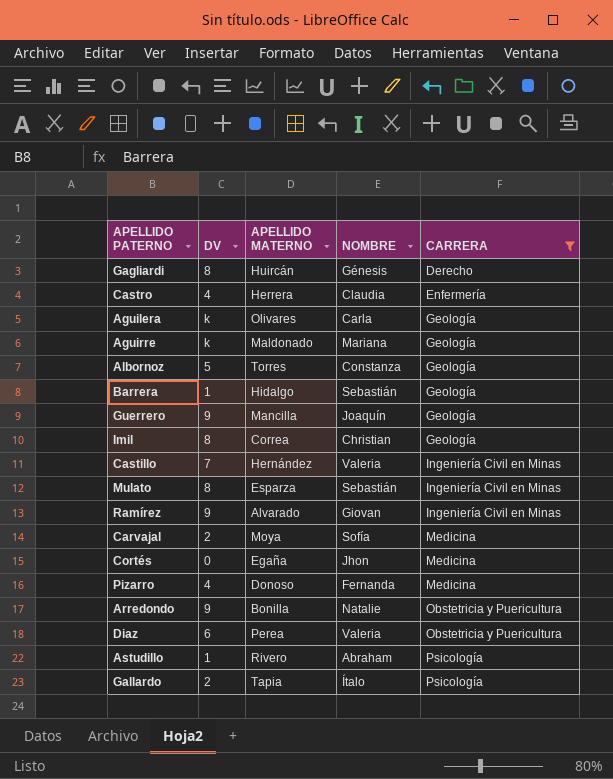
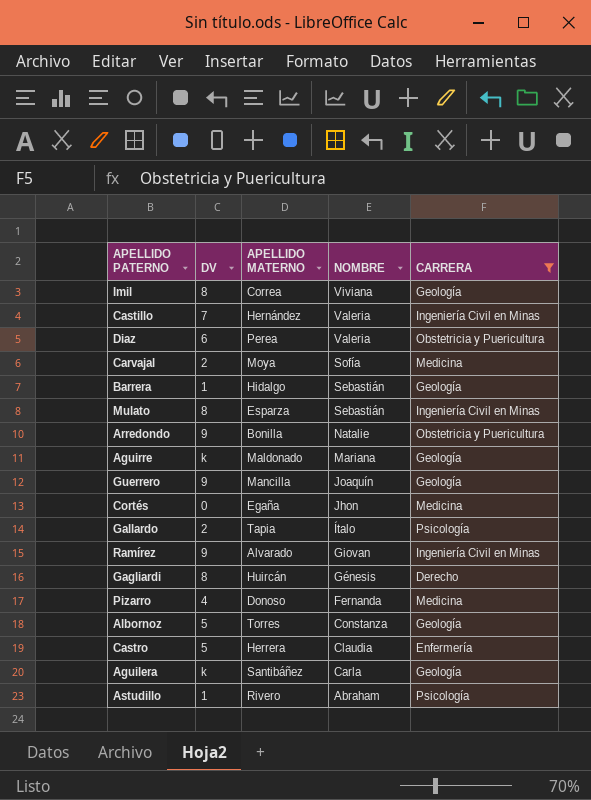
row order: CARRERA ascending -> NOMBRE descending
Imil | NOMBRE: Christian -> Viviana
Castro | DV: 4 -> 5
Aguilera | APELLIDO MATERNO: Olivares -> Santibáñez

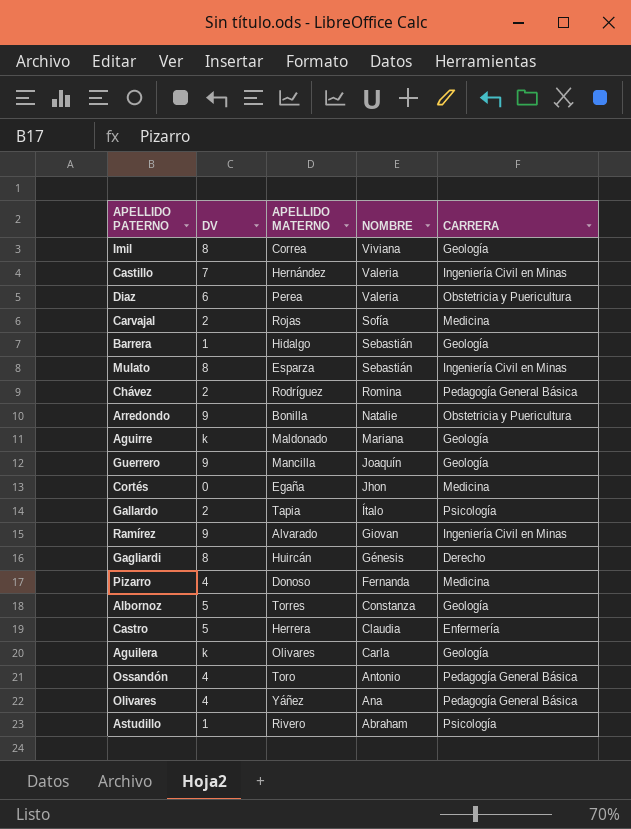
filter: CARRERA != Pedagogía General Básica -> none
Carvajal | APELLIDO MATERNO: Moya -> Rojas
Aguilera | APELLIDO MATERNO: Santibáñez -> Olivares

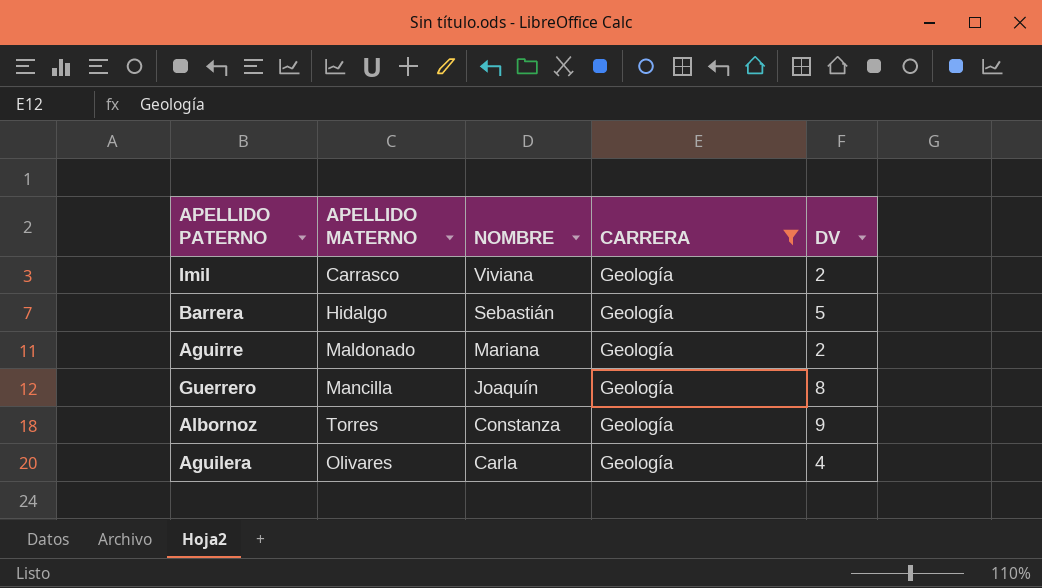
filter: none -> CARRERA = Geología
column DV | position: 2 -> 5
Imil | APELLIDO MATERNO: Correa -> Carrasco
Imil | DV: 8 -> 2
Barrera | DV: 1 -> 5
Aguirre | DV: k -> 2
Guerrero | DV: 9 -> 8
Albornoz | DV: 5 -> 9
Aguilera | DV: k -> 4

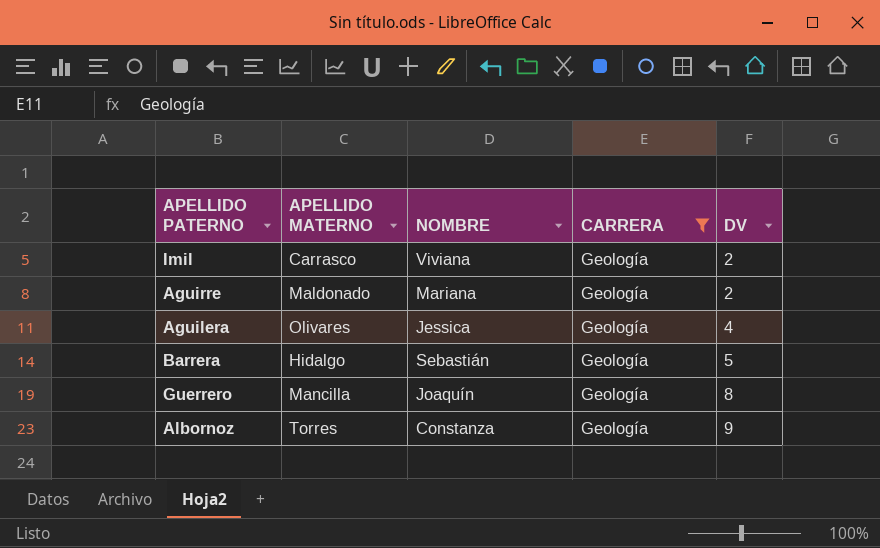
row order: NOMBRE descending -> DV ascending
Aguilera | NOMBRE: Carla -> Jessica

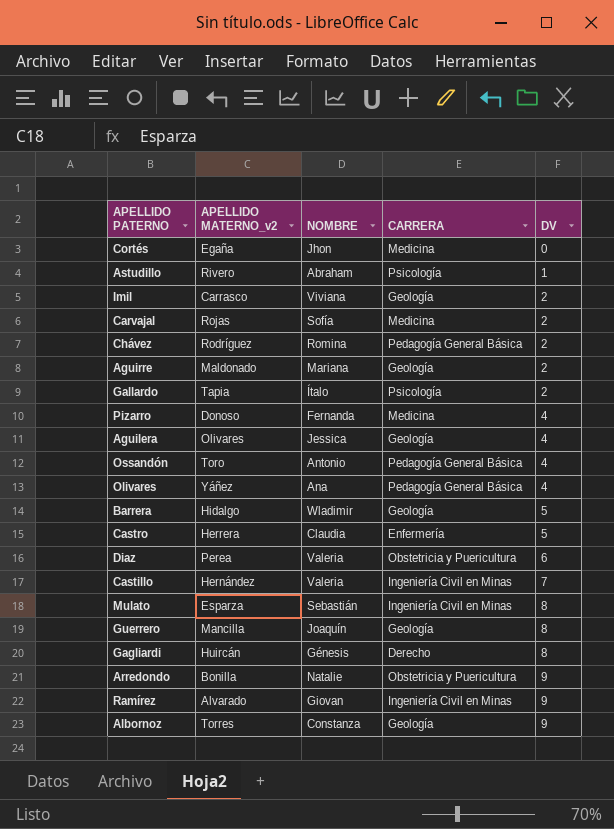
filter: CARRERA = Geología -> none
column name: APELLIDO MATERNO -> APELLIDO MATERNO_v2
Barrera | NOMBRE: Sebastián -> Wladimir

